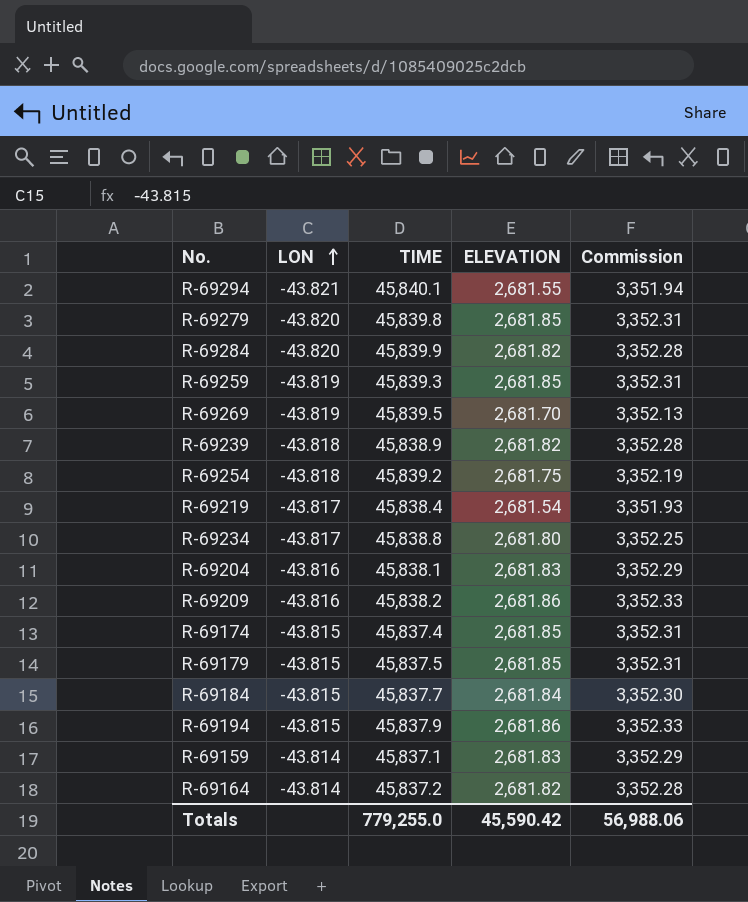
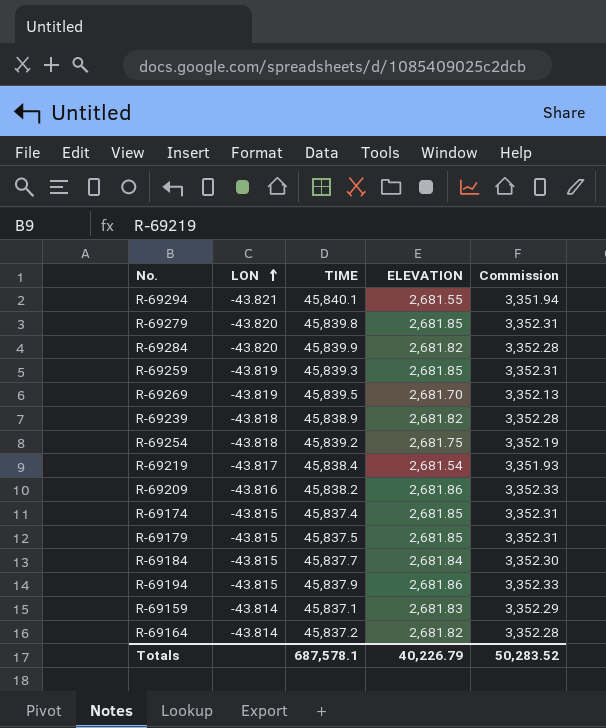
row R-69234: -43.817 | 45,838.8 | 2,681.80 | 3,352.25 -> none
row R-69204: -43.816 | 45,838.1 | 2,681.83 | 3,352.29 -> none
Totals | TIME: 779,255.0 -> 687,578.1
Totals | ELEVATION: 45,590.42 -> 40,226.79
Totals | Commission: 56,988.06 -> 50,283.52

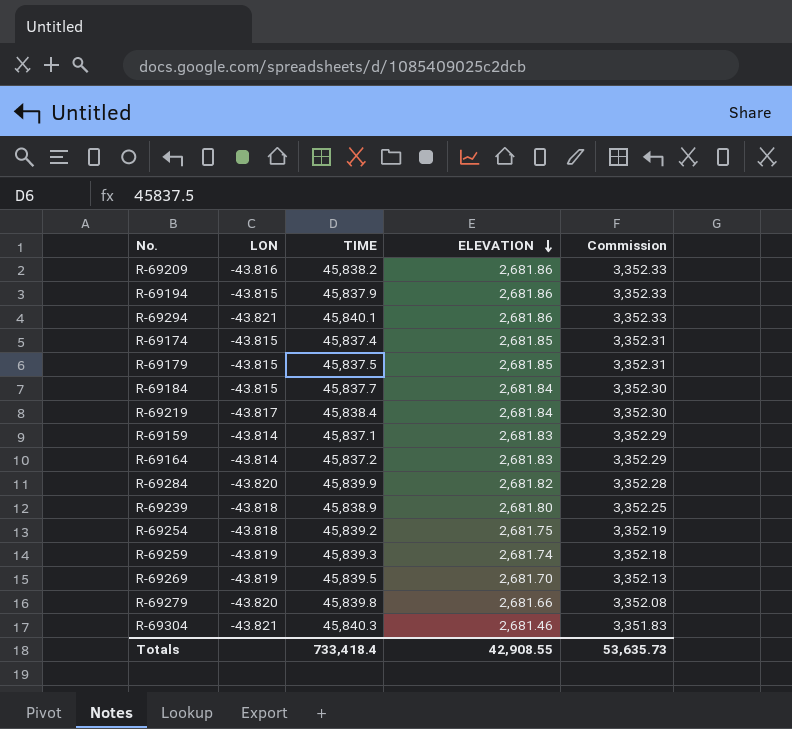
row order: LON ascending -> ELEVATION descending
R-69294 | ELEVATION: 2,681.55 -> 2,681.86
R-69294 | Commission: 3,351.94 -> 3,352.33
R-69219 | ELEVATION: 2,681.54 -> 2,681.84
R-69219 | Commission: 3,351.93 -> 3,352.30
R-69164 | ELEVATION: 2,681.82 -> 2,681.83
R-69164 | Commission: 3,352.28 -> 3,352.29
R-69239 | ELEVATION: 2,681.82 -> 2,681.80
R-69239 | Commission: 3,352.28 -> 3,352.25
R-69259 | ELEVATION: 2,681.85 -> 2,681.74
R-69259 | Commission: 3,352.31 -> 3,352.18
R-69279 | ELEVATION: 2,681.85 -> 2,681.66
R-69279 | Commission: 3,352.31 -> 3,352.08
row R-69304: none -> -43.821 | 45,840.3 | 2,681.46 | 3,351.83
Totals | TIME: 687,578.1 -> 733,418.4
Totals | ELEVATION: 40,226.79 -> 42,908.55
Totals | Commission: 50,283.52 -> 53,635.73

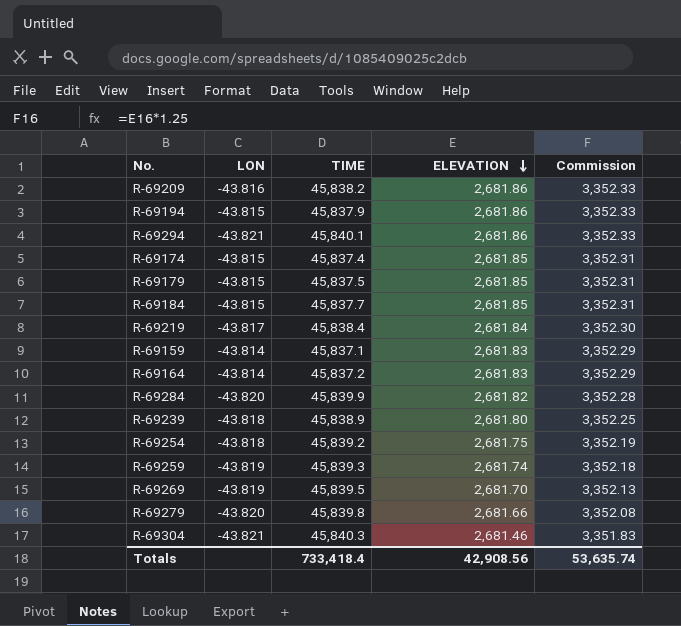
R-69184 | ELEVATION: 2,681.84 -> 2,681.85
R-69184 | Commission: 3,352.30 -> 3,352.31
Totals | ELEVATION: 42,908.55 -> 42,908.56
Totals | Commission: 53,635.73 -> 53,635.74

